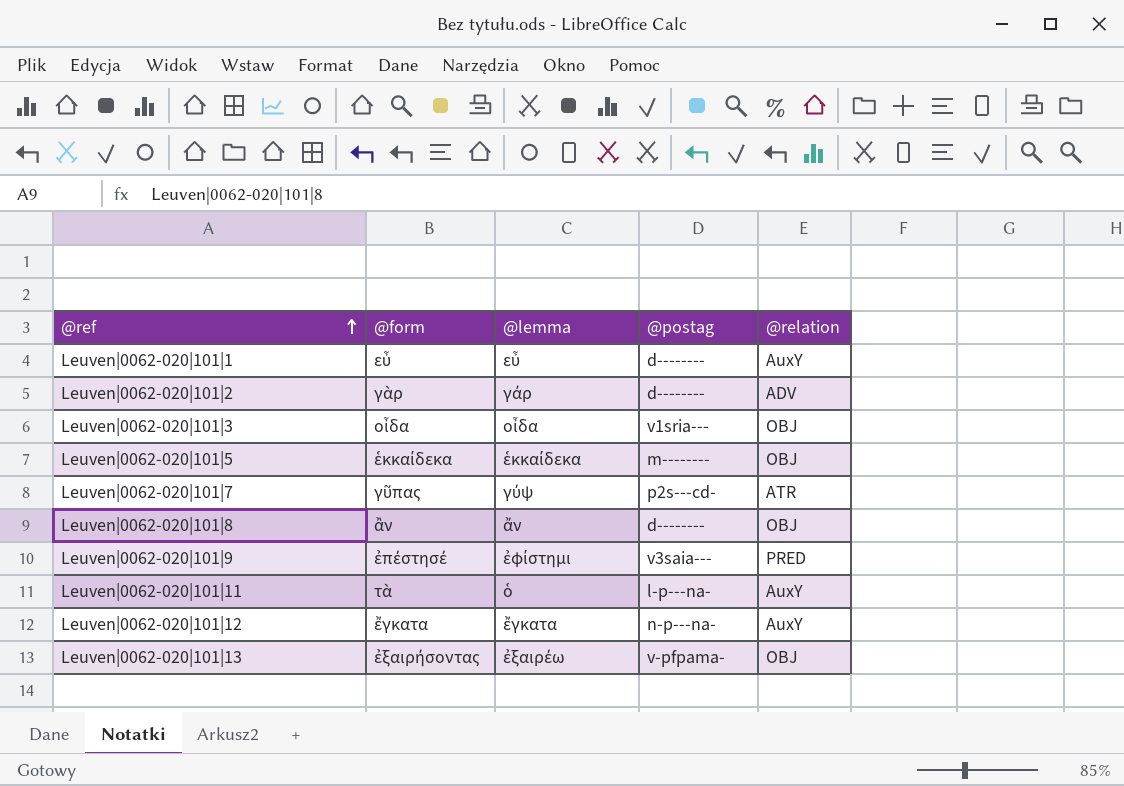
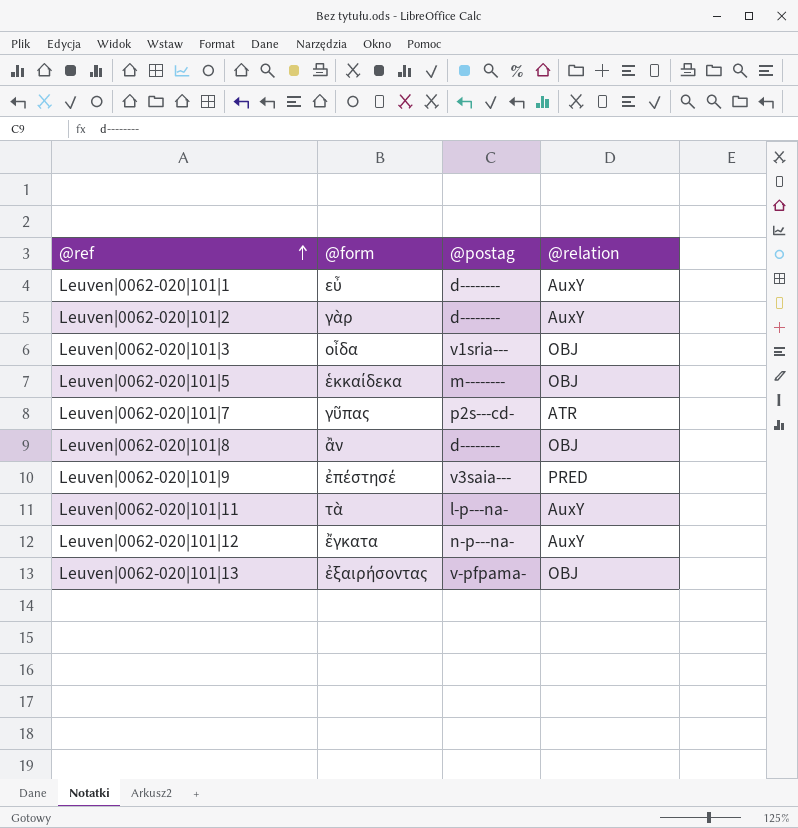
column @lemma | position: 3 -> none
Leuven|0062-020|101|2 | @relation: ADV -> AuxY

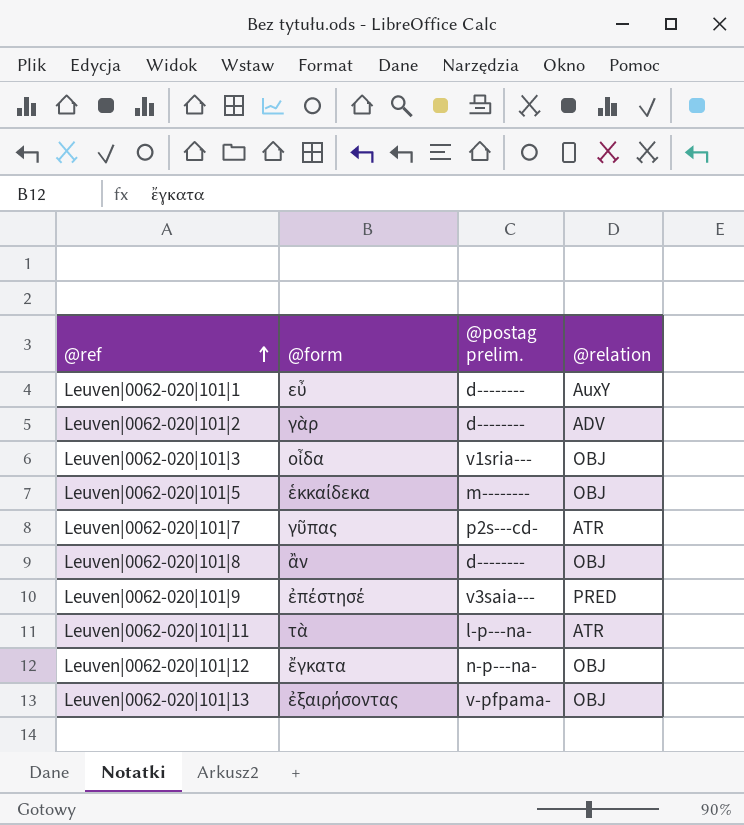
column name: @postag -> @postag prelim.
Leuven|0062-020|101|2 | @relation: AuxY -> ADV
Leuven|0062-020|101|11 | @relation: AuxY -> ATR
Leuven|0062-020|101|12 | @relation: AuxY -> OBJ

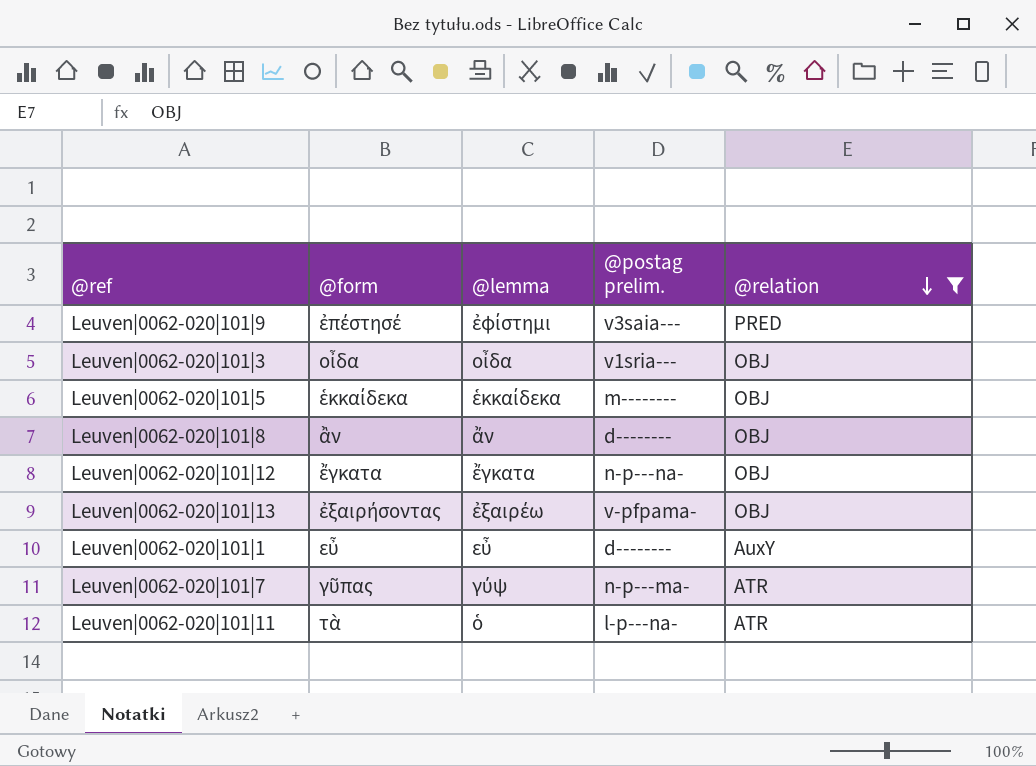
filter: none -> @relation != ADV
row order: @ref ascending -> @relation descending
column @lemma | position: none -> 3
Leuven|0062-020|101|7 | @postag prelim.: p2s---cd- -> n-p---ma-

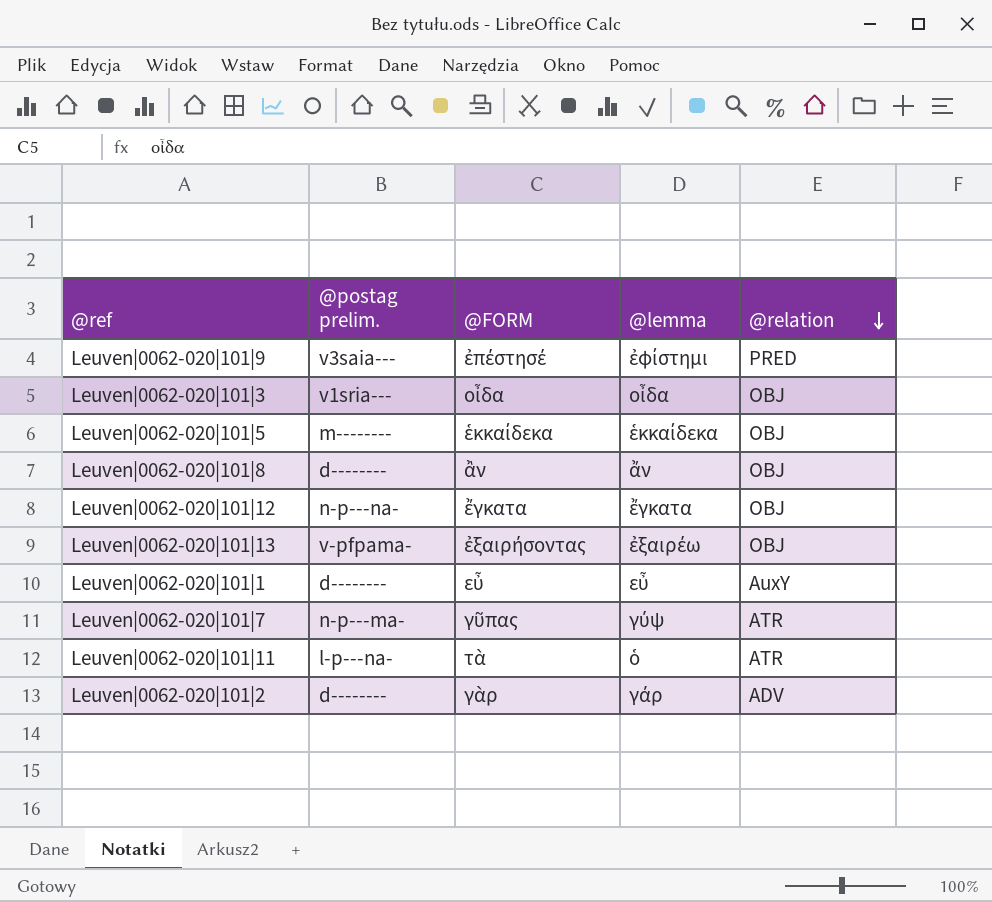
filter: @relation != ADV -> none
column @postag prelim. | position: 4 -> 2
column name: @form -> @FORM

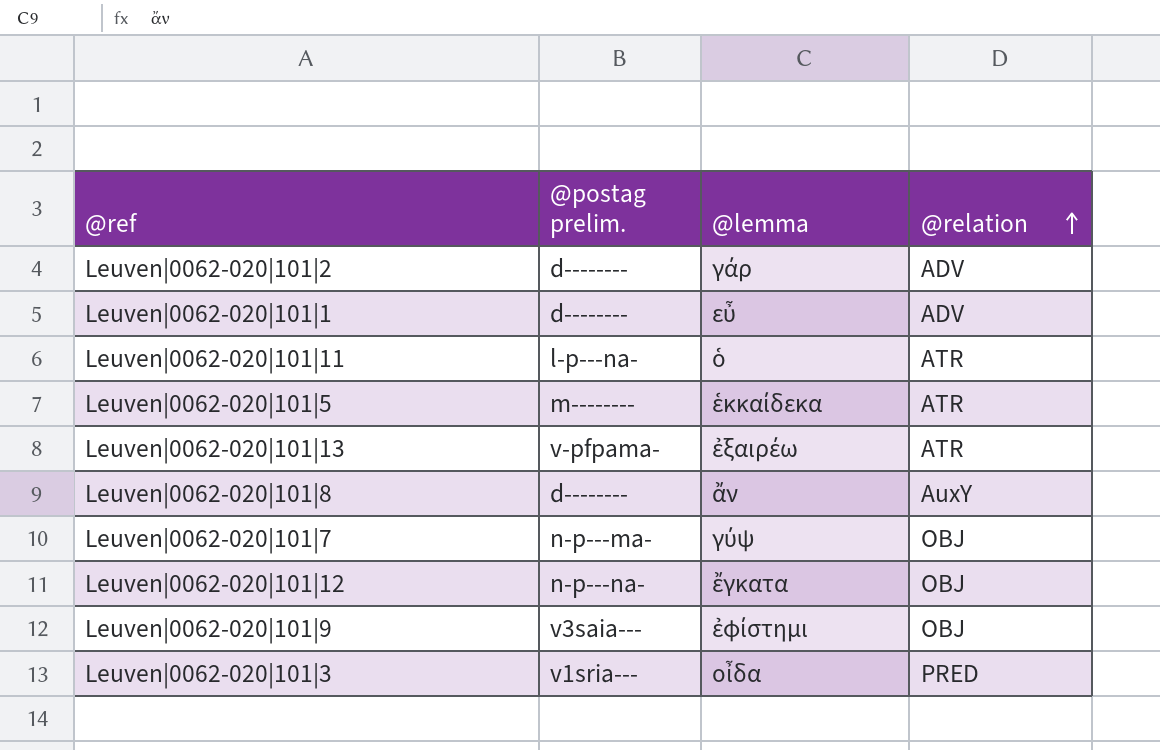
row order: @relation descending -> @relation ascending
column @FORM | position: 3 -> none
Leuven|0062-020|101|1 | @relation: AuxY -> ADV
Leuven|0062-020|101|5 | @relation: OBJ -> ATR
Leuven|0062-020|101|13 | @relation: OBJ -> ATR
Leuven|0062-020|101|8 | @relation: OBJ -> AuxY
Leuven|0062-020|101|7 | @relation: ATR -> OBJ
Leuven|0062-020|101|9 | @relation: PRED -> OBJ
Leuven|0062-020|101|3 | @relation: OBJ -> PRED

